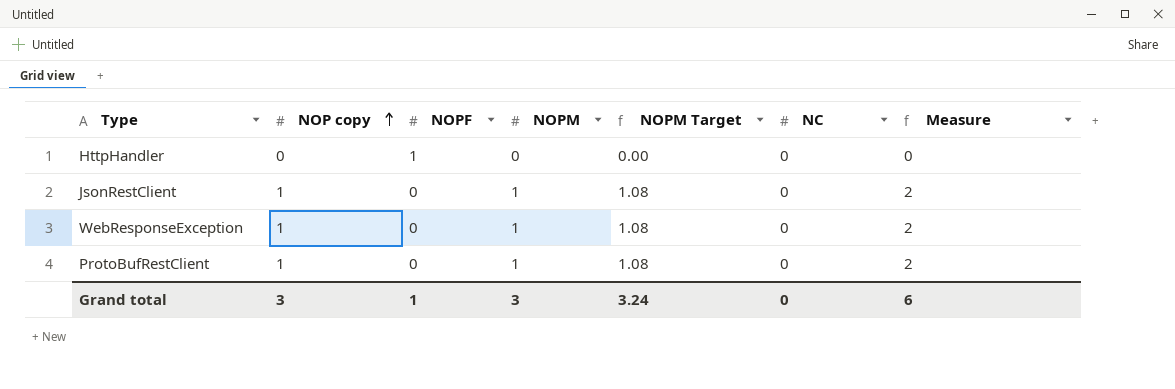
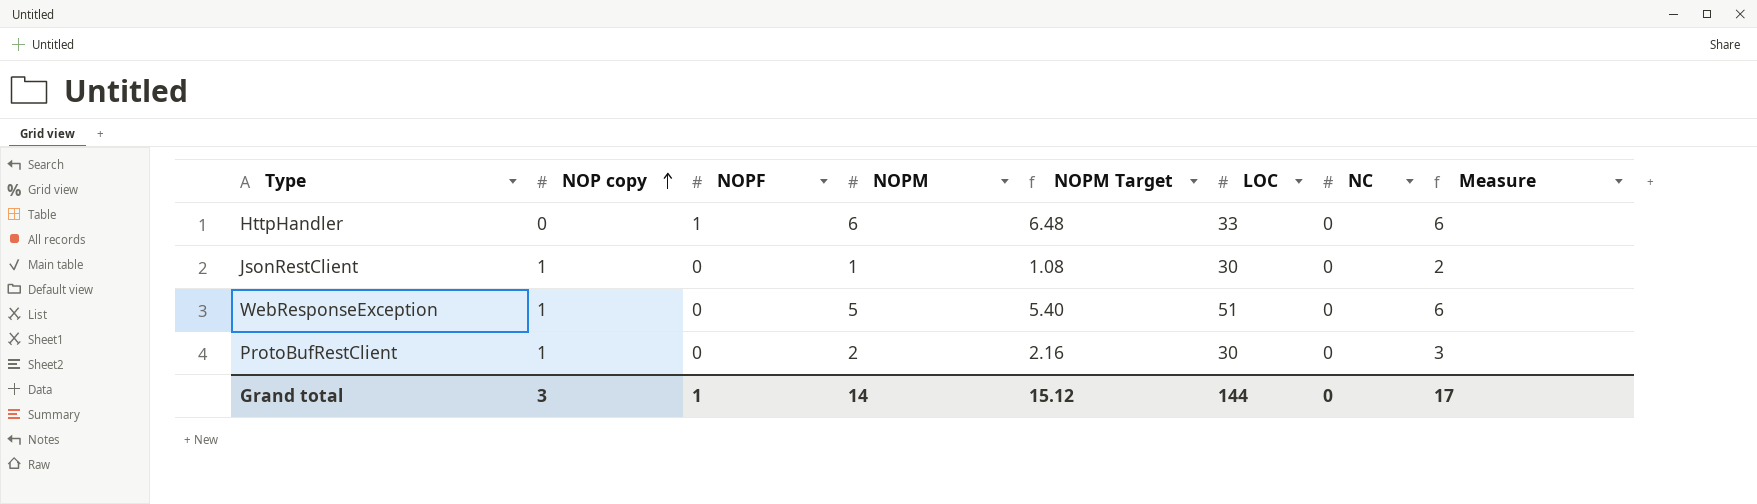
column LOC | position: none -> 6
HttpHandler | NOPM: 0 -> 6
HttpHandler | NOPM Target: 0.00 -> 6.48
HttpHandler | Measure: 0 -> 6
WebResponseException | NOPM: 1 -> 5
WebResponseException | NOPM Target: 1.08 -> 5.40
WebResponseException | Measure: 2 -> 6
ProtoBufRestClient | NOPM: 1 -> 2
ProtoBufRestClient | NOPM Target: 1.08 -> 2.16
ProtoBufRestClient | Measure: 2 -> 3
Grand total | NOPM: 3 -> 14
Grand total | NOPM Target: 3.24 -> 15.12
Grand total | Measure: 6 -> 17

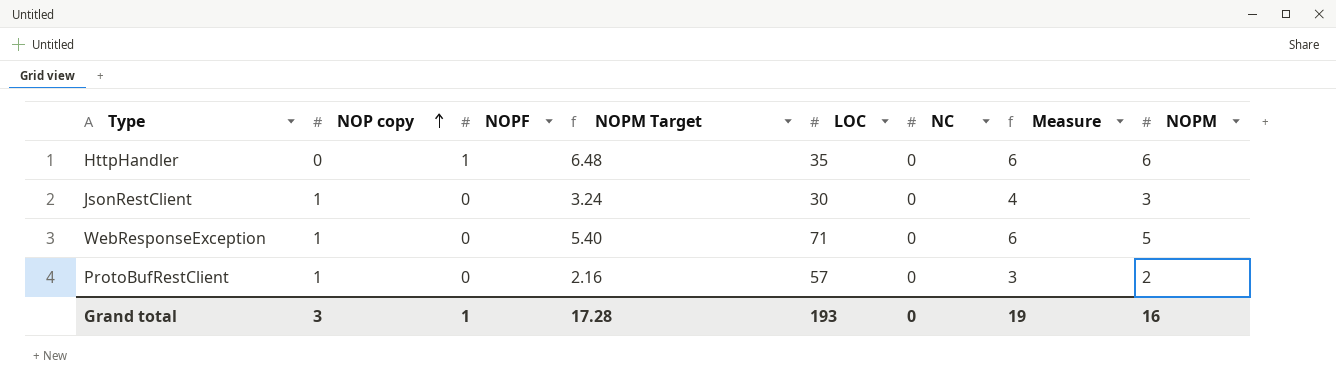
column NOPM | position: 4 -> 8
HttpHandler | LOC: 33 -> 35
JsonRestClient | NOPM Target: 1.08 -> 3.24
JsonRestClient | Measure: 2 -> 4
JsonRestClient | NOPM: 1 -> 3
WebResponseException | LOC: 51 -> 71
ProtoBufRestClient | LOC: 30 -> 57
Grand total | NOPM Target: 15.12 -> 17.28
Grand total | LOC: 144 -> 193
Grand total | Measure: 17 -> 19
Grand total | NOPM: 14 -> 16

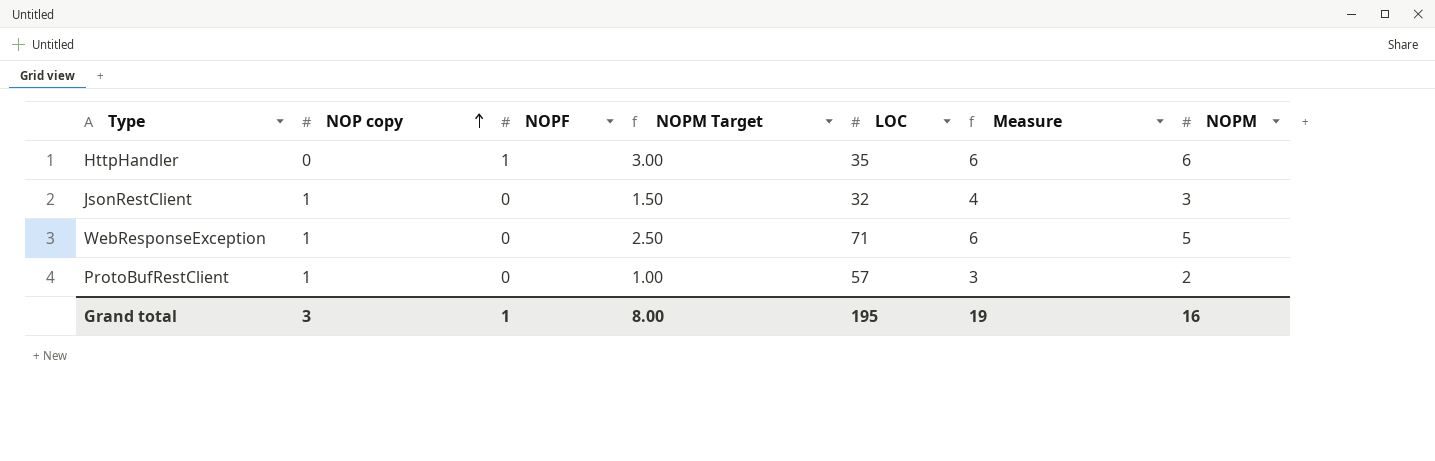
column NC | position: 6 -> none
column NOPM Target | formula: [NOPM] * 1.08 -> [NOPM] * 0.5
JsonRestClient | LOC: 30 -> 32
Grand total | NOPM Target: 17.28 -> 8.00
Grand total | LOC: 193 -> 195

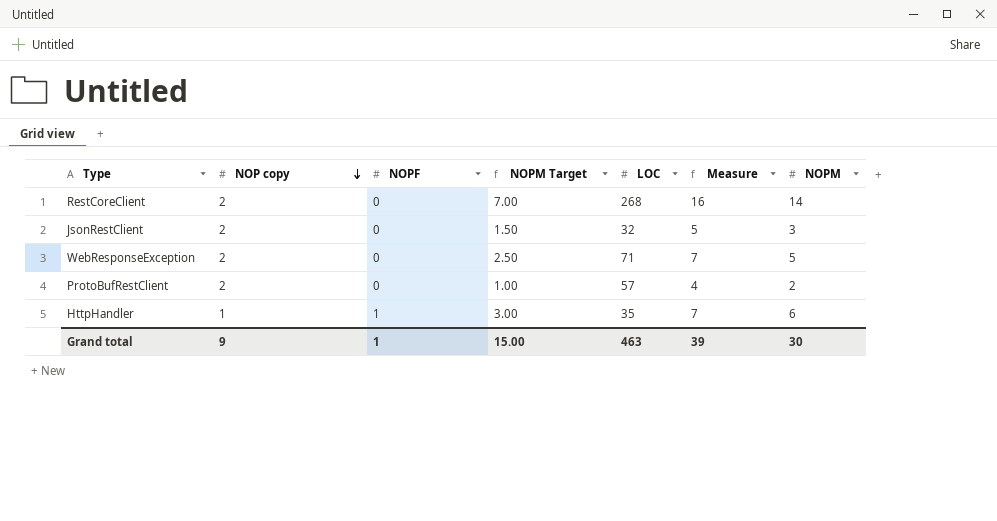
row order: NOP copy ascending -> NOP copy descending
row RestCoreClient: none -> 2 | 0 | 7.00 | 268 | 16 | 14
JsonRestClient | NOP copy: 1 -> 2
JsonRestClient | Measure: 4 -> 5
WebResponseException | NOP copy: 1 -> 2
WebResponseException | Measure: 6 -> 7
ProtoBufRestClient | NOP copy: 1 -> 2
ProtoBufRestClient | Measure: 3 -> 4
HttpHandler | NOP copy: 0 -> 1
HttpHandler | Measure: 6 -> 7
Grand total | NOP copy: 3 -> 9
Grand total | NOPM Target: 8.00 -> 15.00
Grand total | LOC: 195 -> 463
Grand total | Measure: 19 -> 39
Grand total | NOPM: 16 -> 30

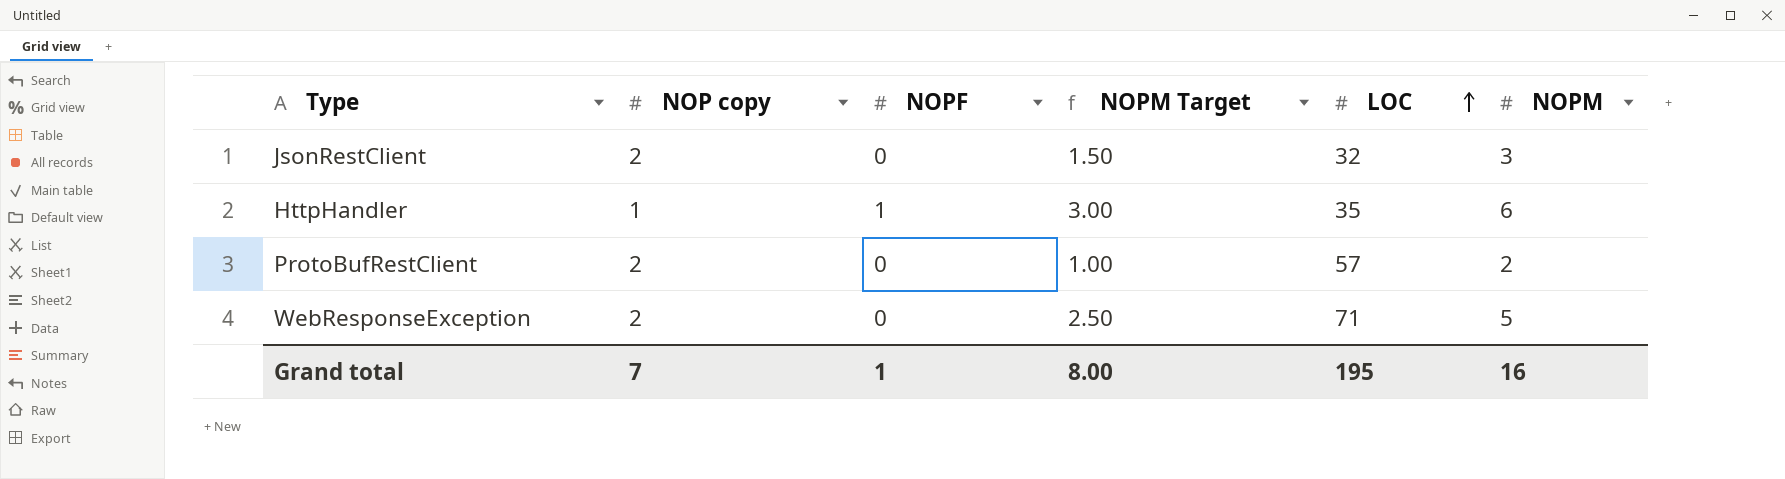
row order: NOP copy descending -> LOC ascending
column Measure | formula: [NOP copy] + [NOPM] -> none
row RestCoreClient: 2 | 0 | 7.00 | 268 | 16 | 14 -> none
Grand total | NOP copy: 9 -> 7
Grand total | NOPM Target: 15.00 -> 8.00
Grand total | LOC: 463 -> 195
Grand total | NOPM: 30 -> 16

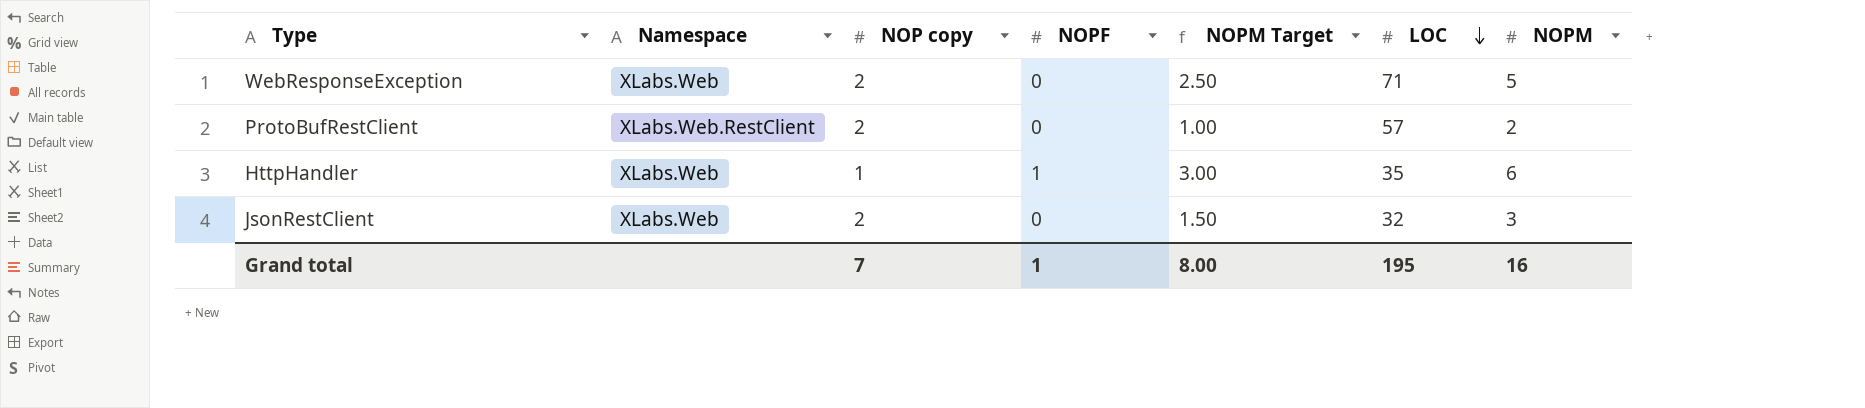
row order: LOC ascending -> LOC descending
column Namespace | position: none -> 2

